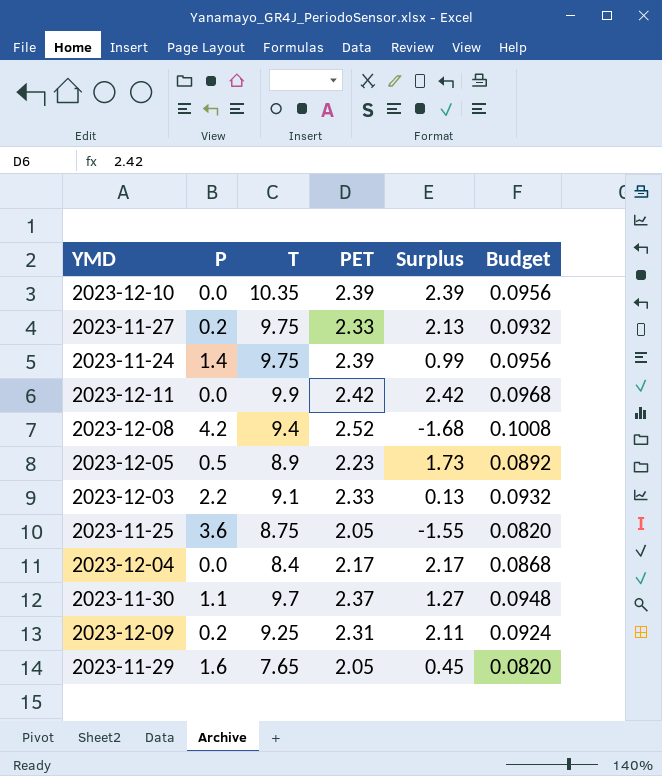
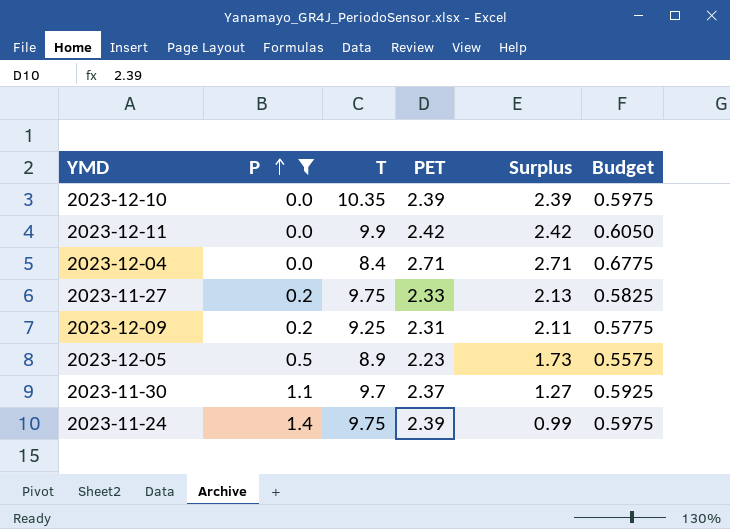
filter: none -> P <= 1.4
row order: none -> P ascending
column Budget | formula: [PET] * 0.04 -> [PET] * 0.25
2023-12-04 | PET: 2.17 -> 2.71
2023-12-04 | Surplus: 2.17 -> 2.71

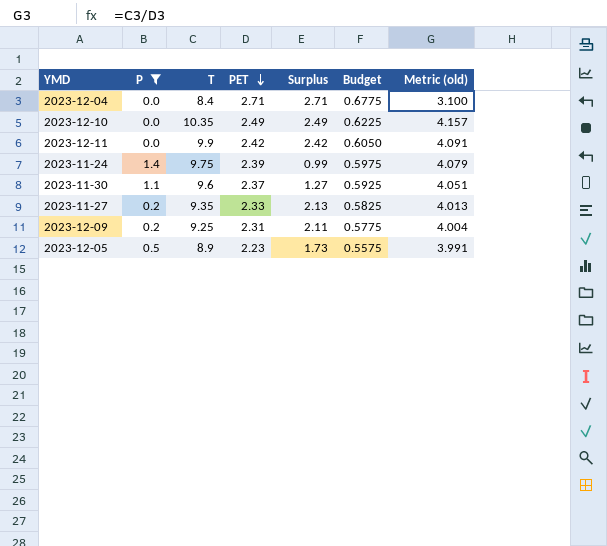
row order: P ascending -> PET descending
column Metric (old) | formula: none -> [T] / [PET]
2023-12-10 | PET: 2.39 -> 2.49
2023-12-10 | Surplus: 2.39 -> 2.49
2023-12-10 | Budget: 0.5975 -> 0.6225
2023-11-30 | T: 9.7 -> 9.6
2023-11-27 | T: 9.75 -> 9.35

